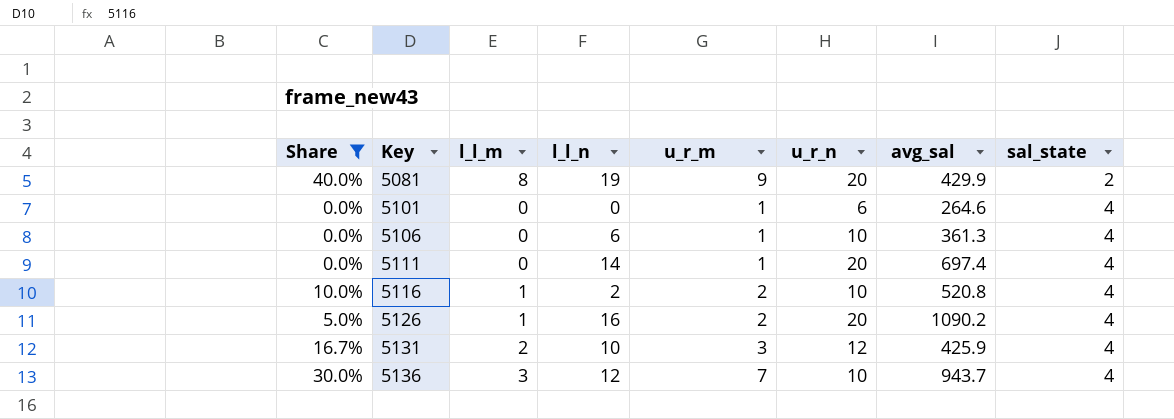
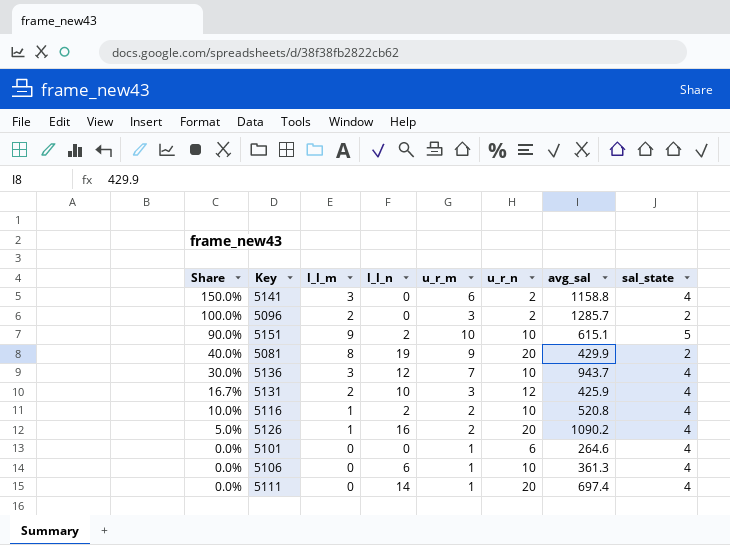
filter: Share <= 40.0% -> none
row order: Key ascending -> Share descending

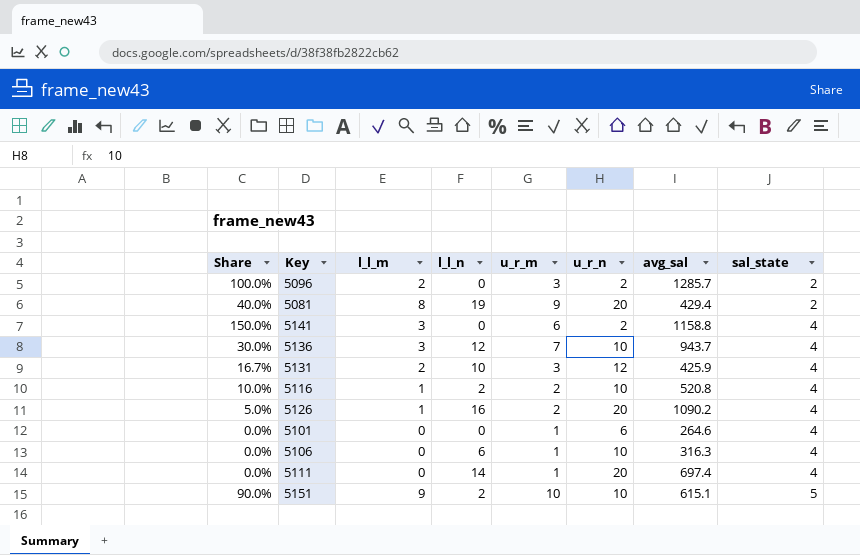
row order: Share descending -> sal_state ascending
5081 | avg_sal: 429.9 -> 429.4
5106 | avg_sal: 361.3 -> 316.3

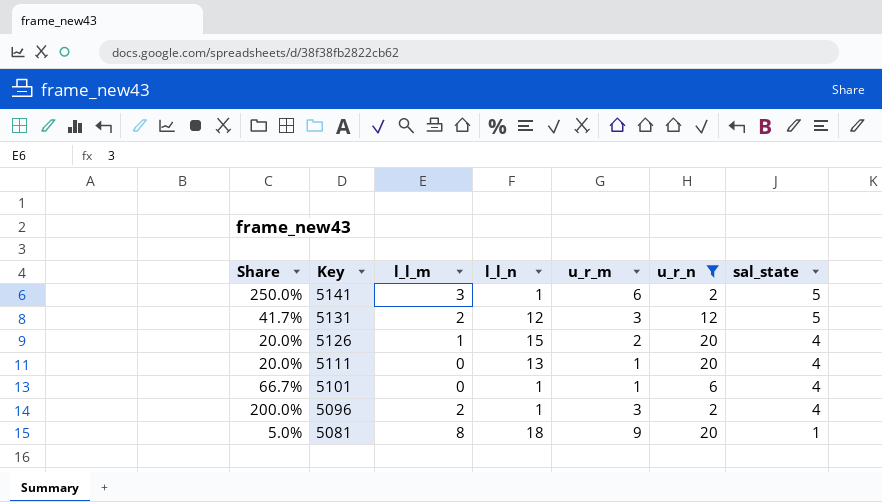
filter: none -> u_r_n != 10
row order: sal_state ascending -> Key descending
column avg_sal | position: 7 -> none
column Share | formula: [l_l_m] / [u_r_n] -> [sal_state] / [u_r_n]
5141 | l_l_n: 0 -> 1
5141 | sal_state: 4 -> 5
5131 | l_l_n: 10 -> 12
5131 | sal_state: 4 -> 5
5126 | l_l_n: 16 -> 15
5111 | l_l_n: 14 -> 13
5101 | l_l_n: 0 -> 1
5096 | l_l_n: 0 -> 1
5096 | sal_state: 2 -> 4
5081 | l_l_n: 19 -> 18
5081 | sal_state: 2 -> 1

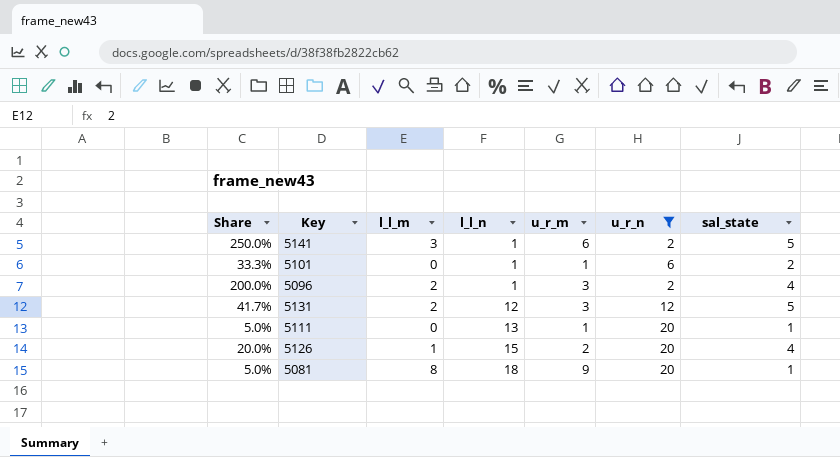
row order: Key descending -> l_l_n ascending
5101 | Share: 66.7% -> 33.3%
5101 | sal_state: 4 -> 2
5111 | Share: 20.0% -> 5.0%
5111 | sal_state: 4 -> 1

